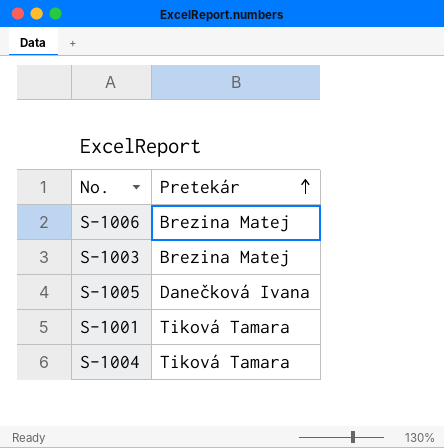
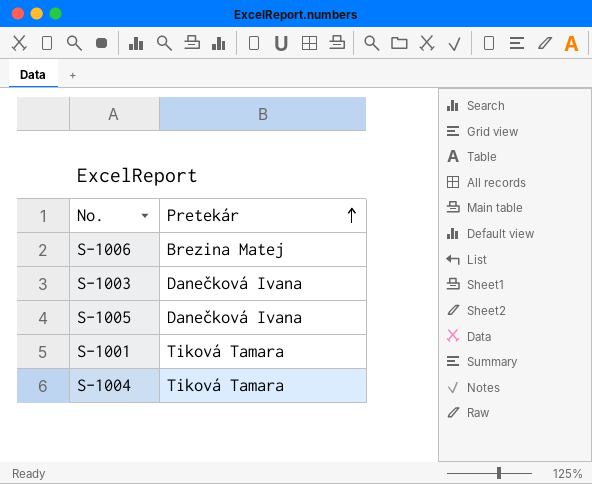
S-1003 | Pretekár: Brezina Matej -> Danečková Ivana

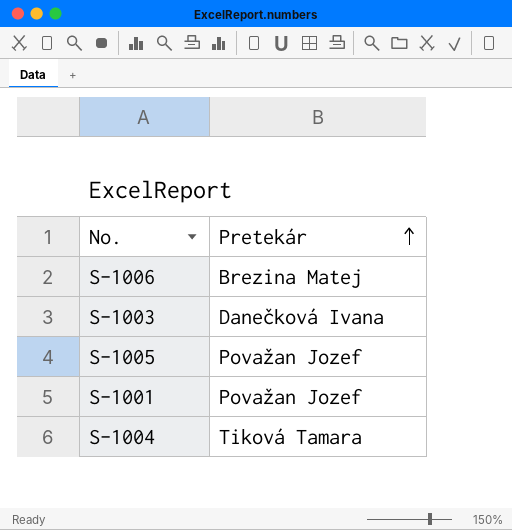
S-1005 | Pretekár: Danečková Ivana -> Považan Jozef
S-1001 | Pretekár: Tiková Tamara -> Považan Jozef

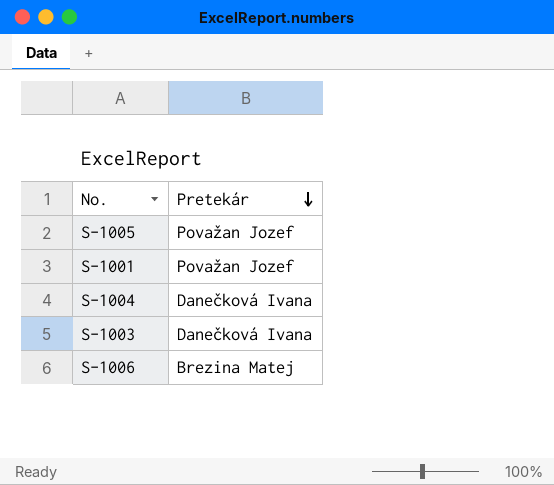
row order: Pretekár ascending -> Pretekár descending
S-1004 | Pretekár: Tiková Tamara -> Danečková Ivana

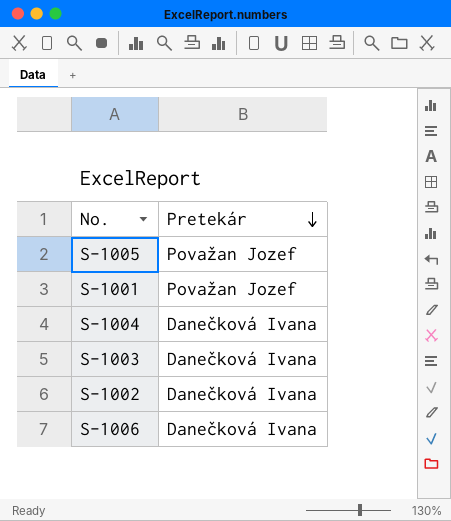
row S-1002: none -> Danečková Ivana
S-1006 | Pretekár: Brezina Matej -> Danečková Ivana

